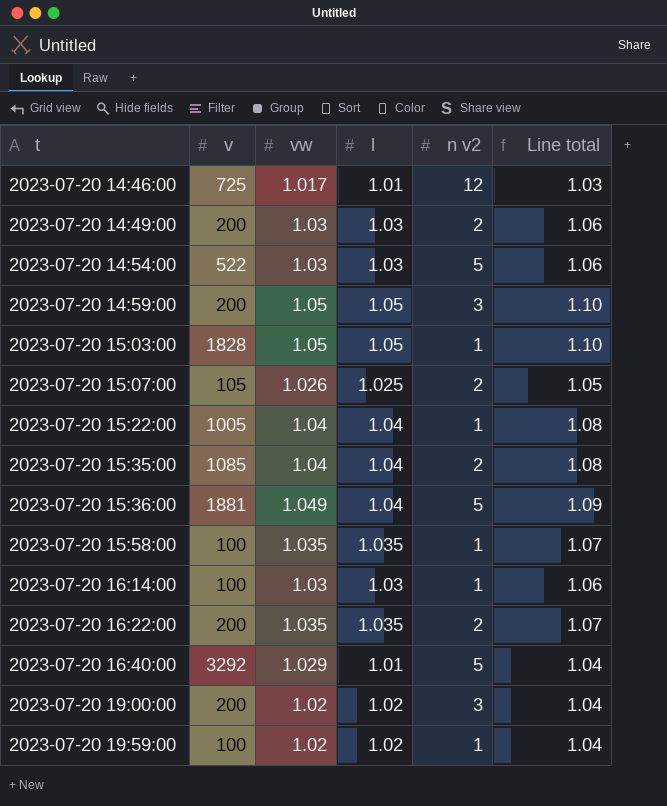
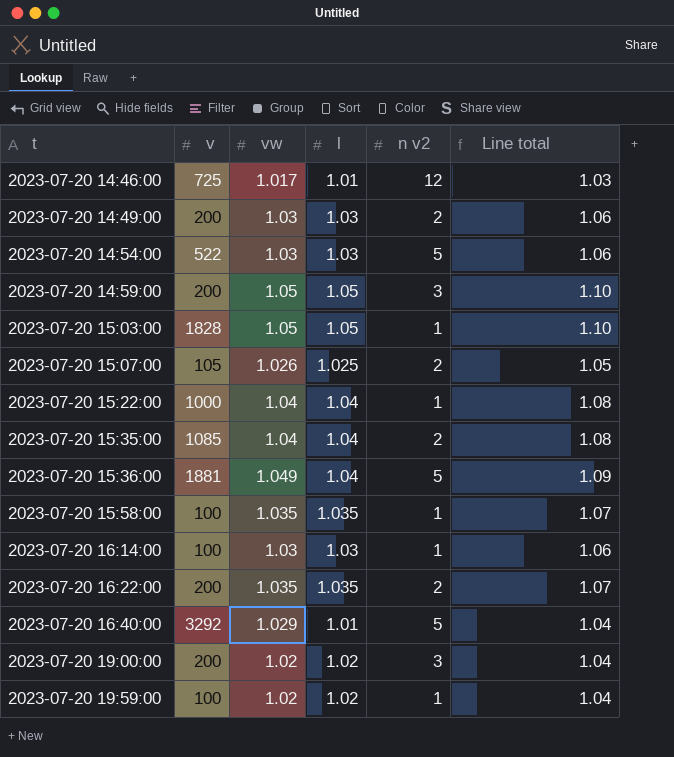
2023-07-20 15:22:00 | v: 1005 -> 1000

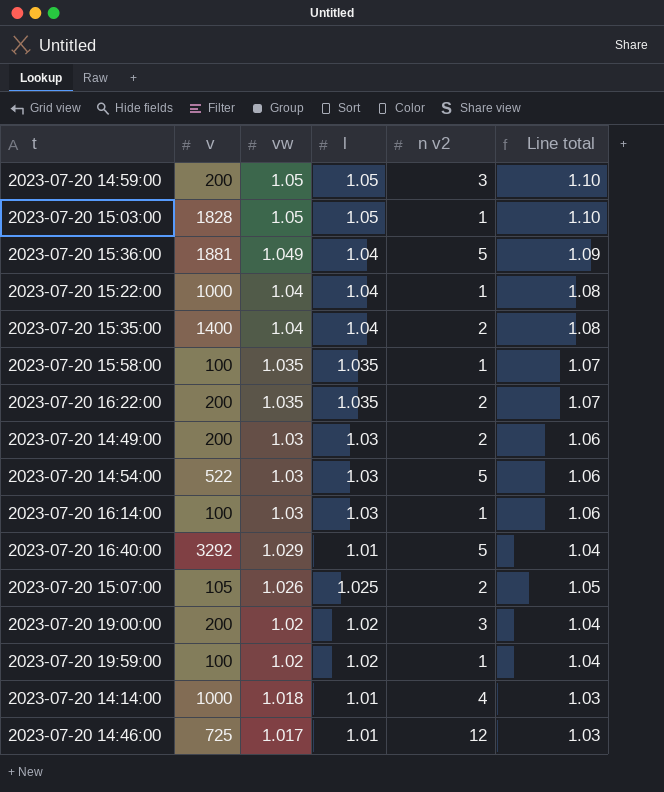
row order: t ascending -> vw descending
2023-07-20 15:35:00 | v: 1085 -> 1400
row 2023-07-20 14:14:00: none -> 1000 | 1.018 | 1.01 | 4 | 1.03

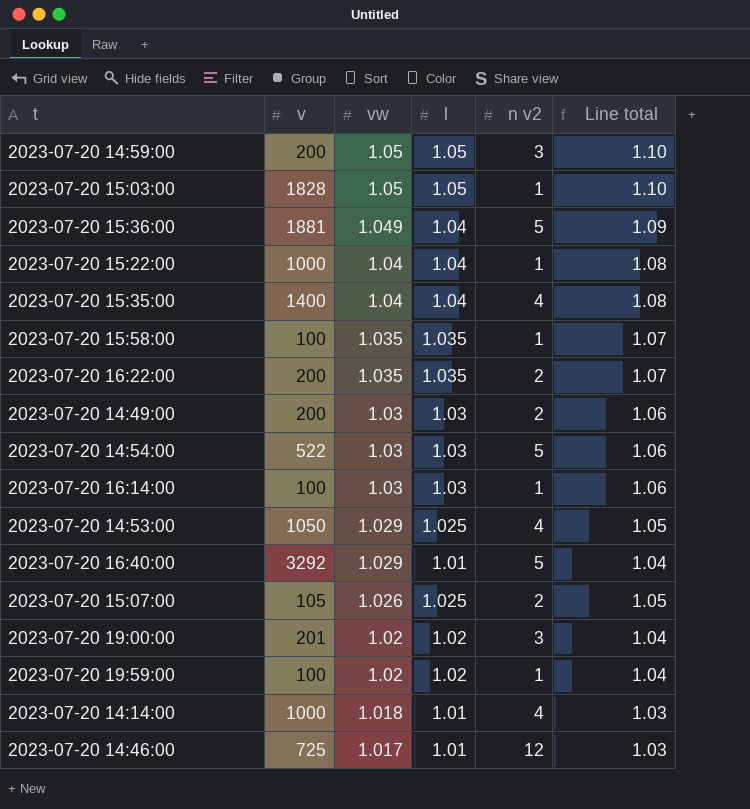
2023-07-20 15:35:00 | n v2: 2 -> 4
row 2023-07-20 14:53:00: none -> 1050 | 1.029 | 1.025 | 4 | 1.05
2023-07-20 19:00:00 | v: 200 -> 201

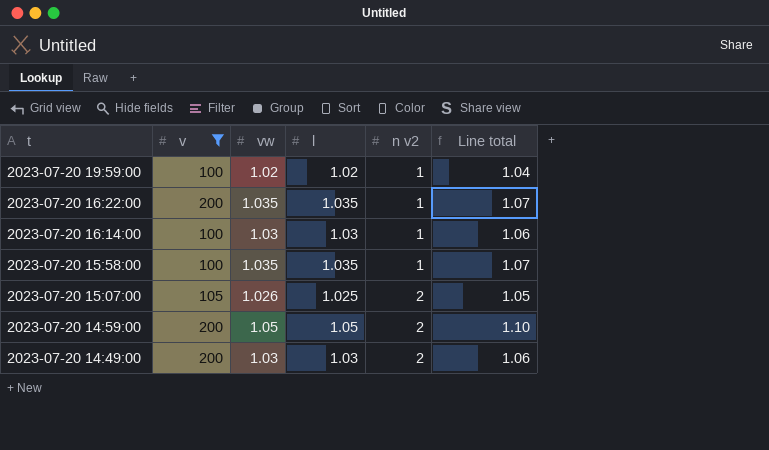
filter: none -> v <= 200
row order: vw descending -> t descending
2023-07-20 16:22:00 | n v2: 2 -> 1
2023-07-20 14:59:00 | n v2: 3 -> 2

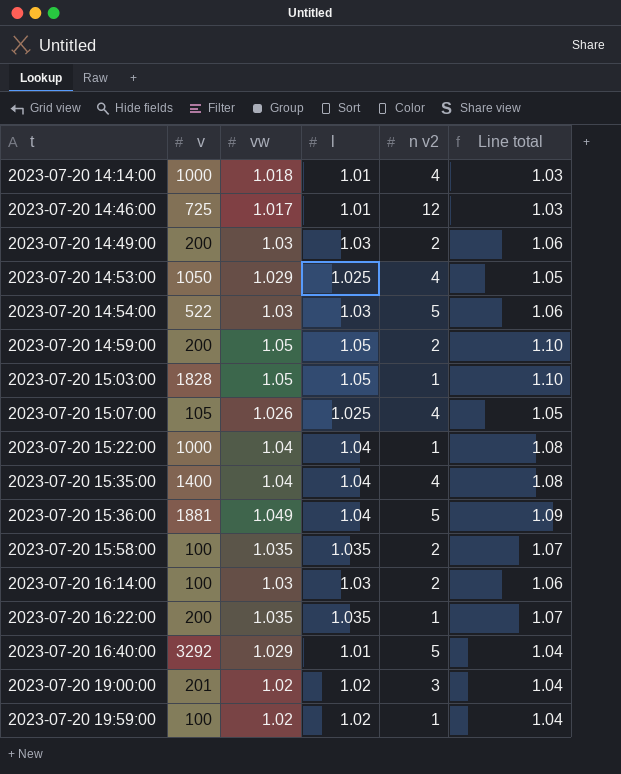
filter: v <= 200 -> none
row order: t descending -> t ascending
2023-07-20 15:07:00 | n v2: 2 -> 4
2023-07-20 15:58:00 | n v2: 1 -> 2
2023-07-20 16:14:00 | n v2: 1 -> 2

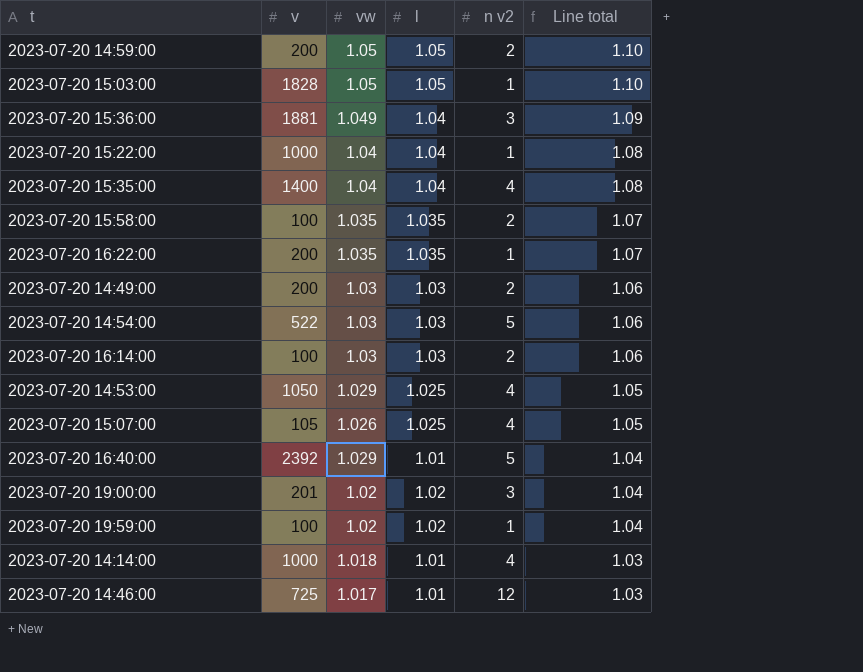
row order: t ascending -> Line total descending
2023-07-20 15:36:00 | n v2: 5 -> 3
2023-07-20 16:40:00 | v: 3292 -> 2392

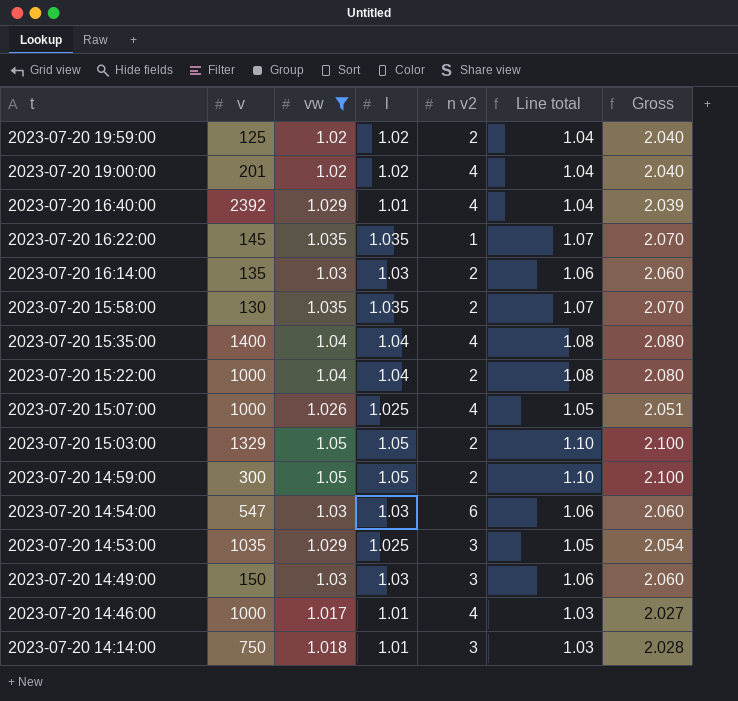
filter: none -> vw != 1.049
row order: Line total descending -> t descending
column Gross | formula: none -> [vw] + [l]
2023-07-20 19:59:00 | v: 100 -> 125
2023-07-20 19:59:00 | n v2: 1 -> 2
2023-07-20 19:00:00 | n v2: 3 -> 4
2023-07-20 16:40:00 | n v2: 5 -> 4
2023-07-20 16:22:00 | v: 200 -> 145
2023-07-20 16:14:00 | v: 100 -> 135
2023-07-20 15:58:00 | v: 100 -> 130
2023-07-20 15:22:00 | n v2: 1 -> 2
2023-07-20 15:07:00 | v: 105 -> 1000
2023-07-20 15:03:00 | v: 1828 -> 1329
2023-07-20 15:03:00 | n v2: 1 -> 2
2023-07-20 14:59:00 | v: 200 -> 300
2023-07-20 14:54:00 | v: 522 -> 547
2023-07-20 14:54:00 | n v2: 5 -> 6
2023-07-20 14:53:00 | v: 1050 -> 1035
2023-07-20 14:53:00 | n v2: 4 -> 3
2023-07-20 14:49:00 | v: 200 -> 150
2023-07-20 14:49:00 | n v2: 2 -> 3
2023-07-20 14:46:00 | v: 725 -> 1000
2023-07-20 14:46:00 | n v2: 12 -> 4
2023-07-20 14:14:00 | v: 1000 -> 750
2023-07-20 14:14:00 | n v2: 4 -> 3

